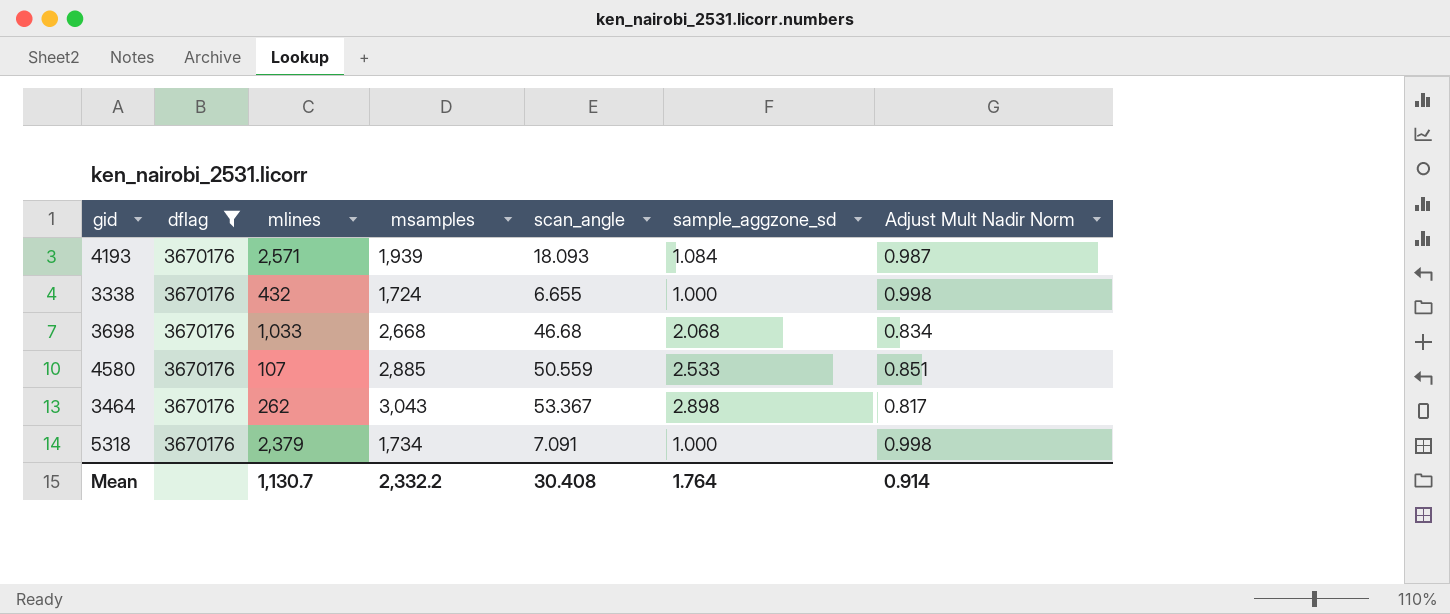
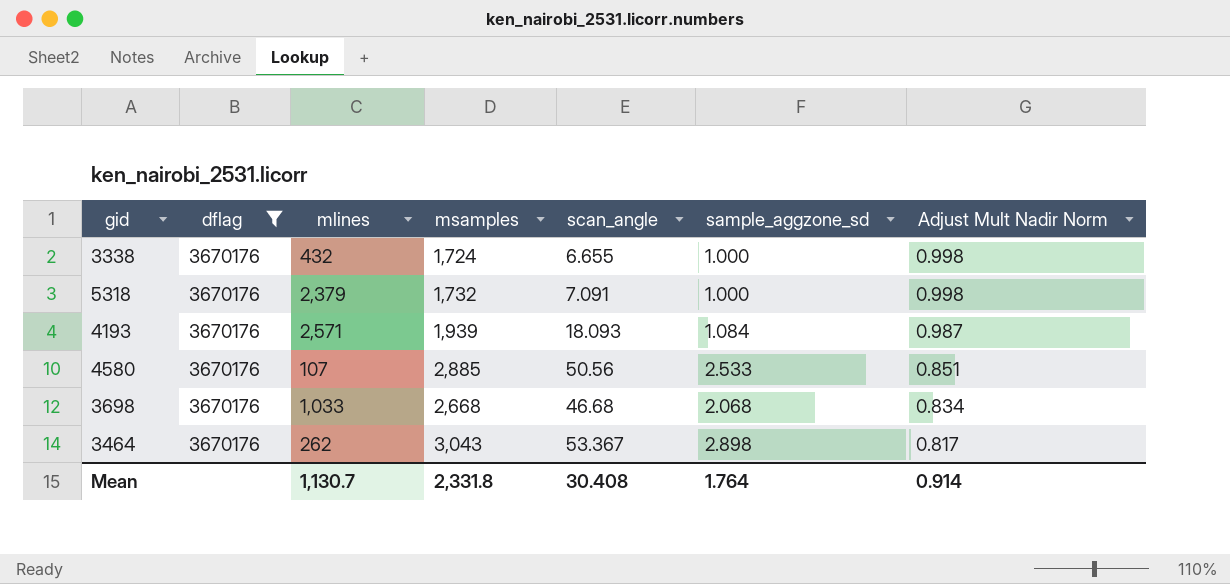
row order: none -> Adjust Mult Nadir Norm descending
5318 | msamples: 1,734 -> 1,732
4580 | scan_angle: 50.559 -> 50.56
Mean | msamples: 2,332.2 -> 2,331.8

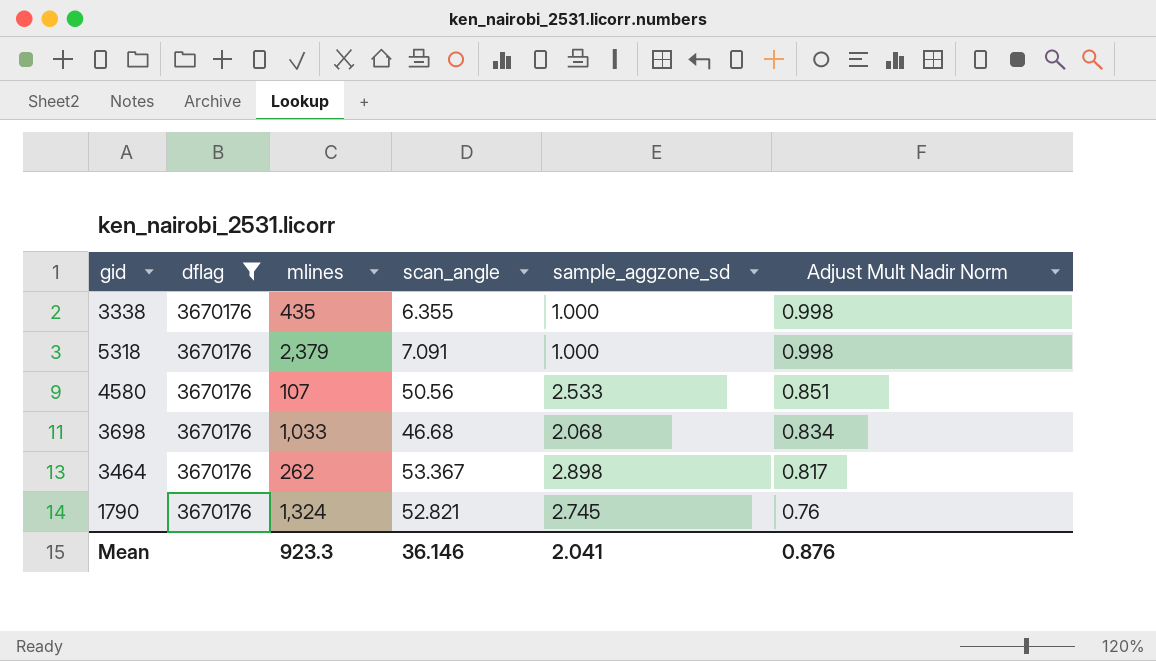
column msamples | position: 4 -> none
row 4193: 3670176 | 2,571 | 1,939 | 18.093 | 1.084 | 0.987 -> none
3338 | mlines: 432 -> 435
3338 | scan_angle: 6.655 -> 6.355
row 1790: none -> 3670176 | 1,324 | 52.821 | 2.745 | 0.76
Mean | mlines: 1,130.7 -> 923.3
Mean | scan_angle: 30.408 -> 36.146
Mean | sample_aggzone_sd: 1.764 -> 2.041
Mean | Adjust Mult Nadir Norm: 0.914 -> 0.876

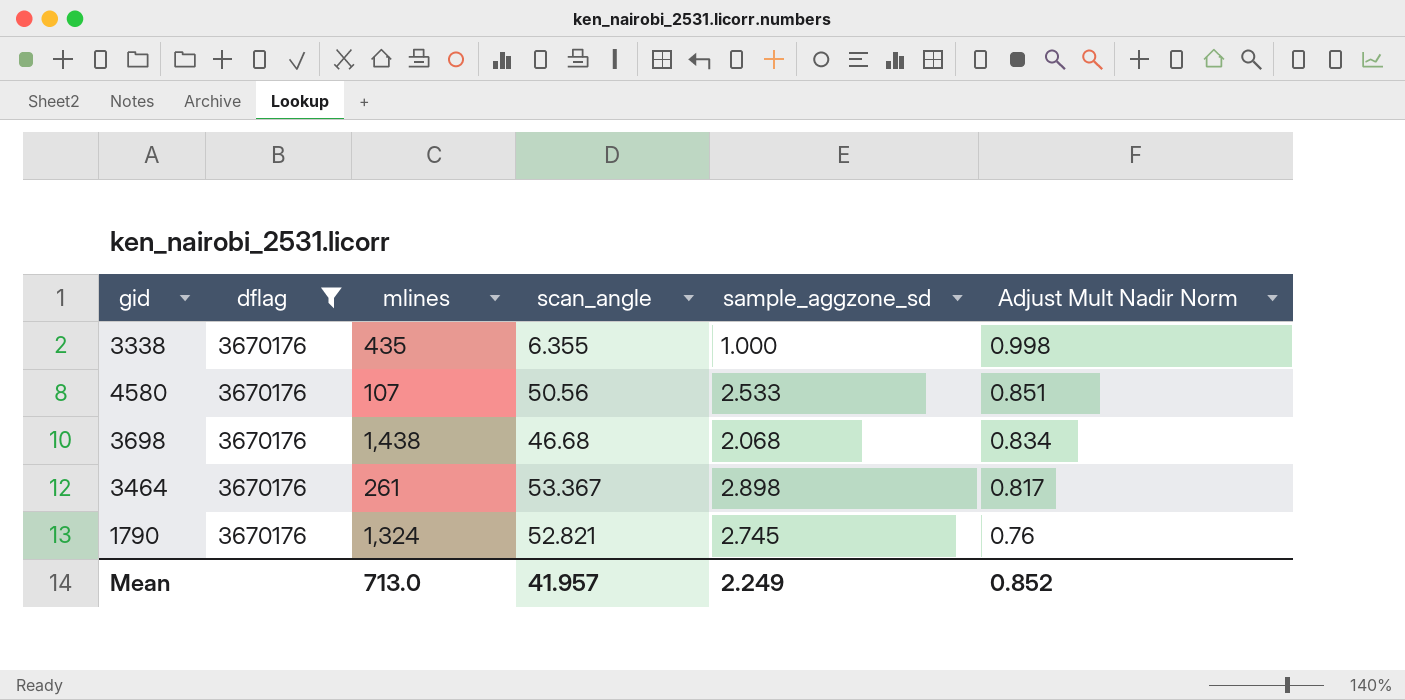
row 5318: 3670176 | 2,379 | 7.091 | 1.000 | 0.998 -> none
3698 | mlines: 1,033 -> 1,438
3464 | mlines: 262 -> 261
Mean | mlines: 923.3 -> 713.0
Mean | scan_angle: 36.146 -> 41.957
Mean | sample_aggzone_sd: 2.041 -> 2.249
Mean | Adjust Mult Nadir Norm: 0.876 -> 0.852

